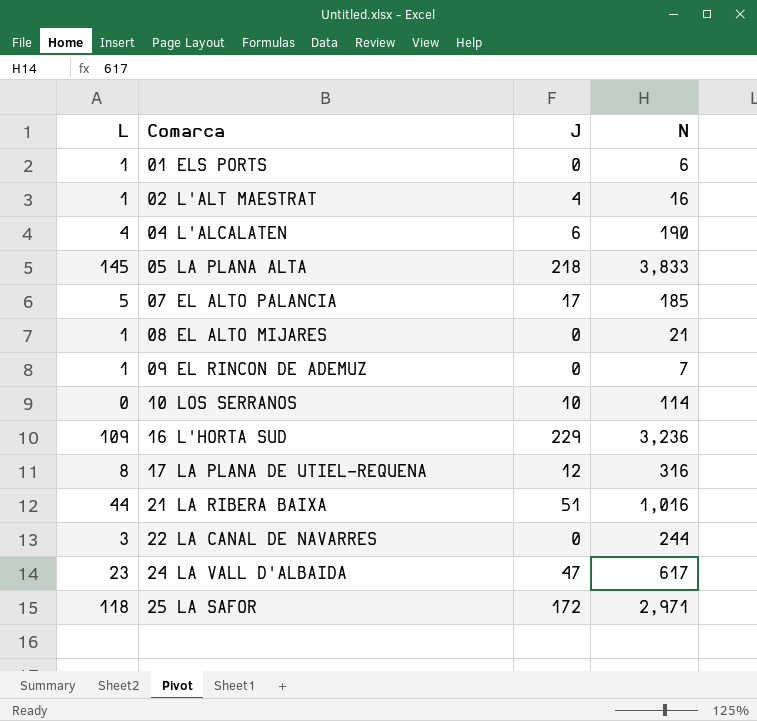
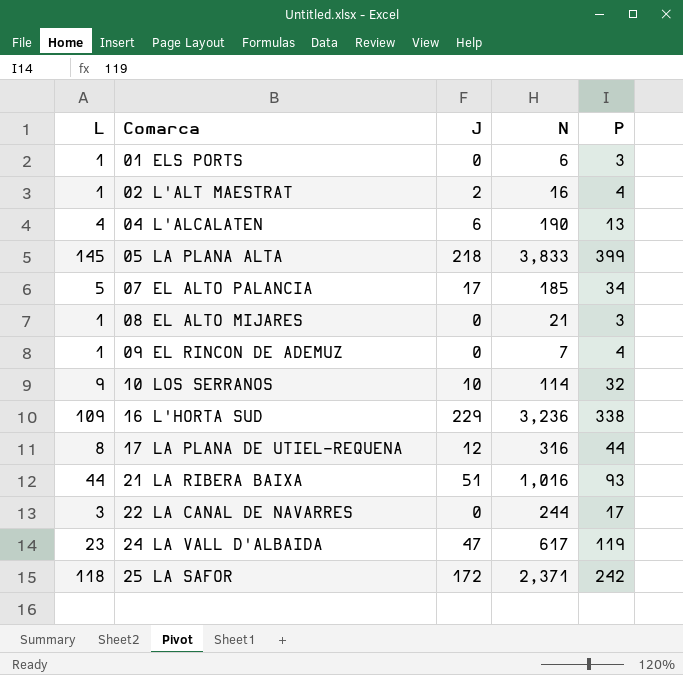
column P | position: none -> 5
02 L'ALT MAESTRAT | J: 4 -> 2
10 LOS SERRANOS | L: 0 -> 9
25 LA SAFOR | N: 2,971 -> 2,371

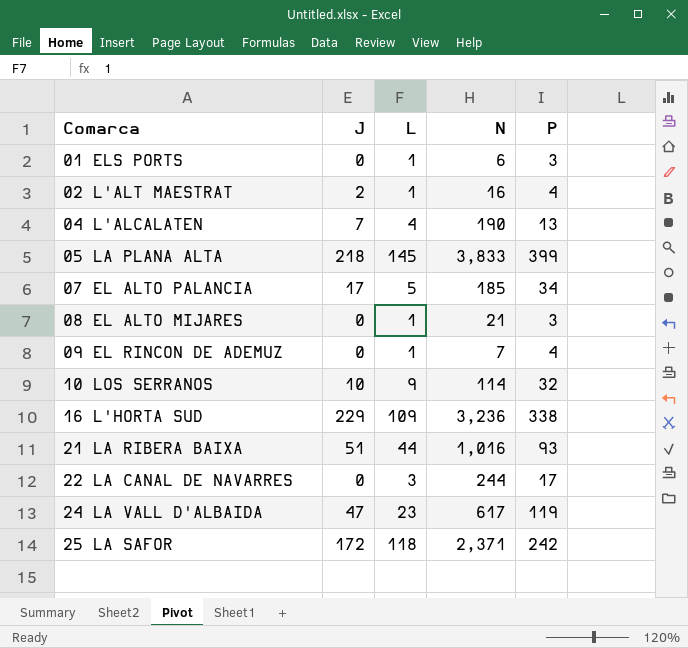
column L | position: 1 -> 3
row 17 LA PLANA DE UTIEL-REQUENA: 8 | 12 | 316 | 44 -> none
04 L'ALCALATEN | J: 6 -> 7

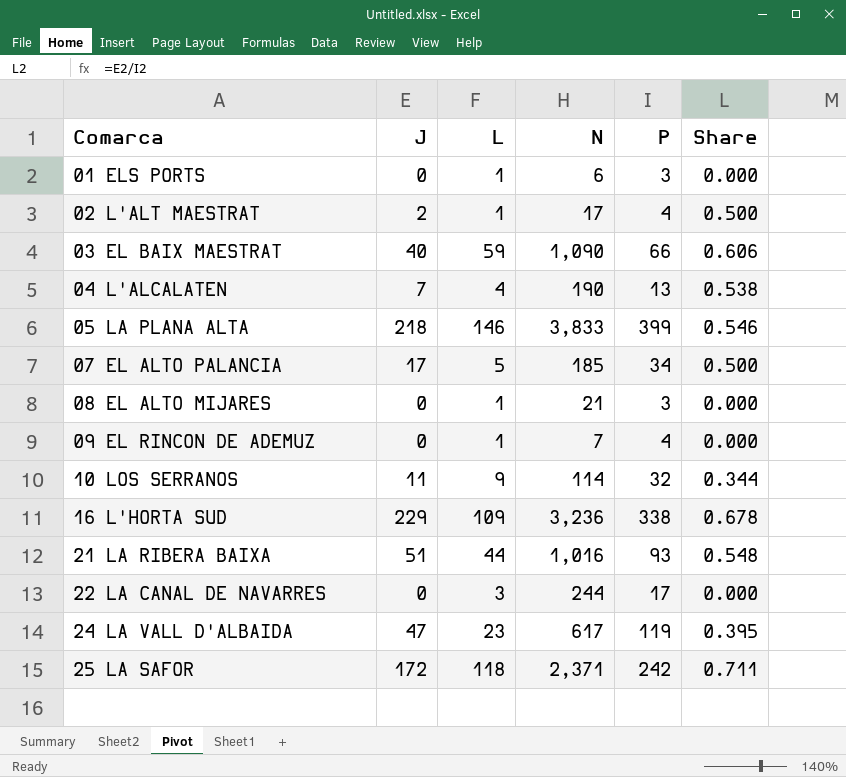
column Share | formula: none -> [J] / [P]
02 L'ALT MAESTRAT | N: 16 -> 17
row 03 EL BAIX MAESTRAT: none -> 40 | 59 | 1,090 | 66 | 0.606
05 LA PLANA ALTA | L: 145 -> 146
10 LOS SERRANOS | J: 10 -> 11

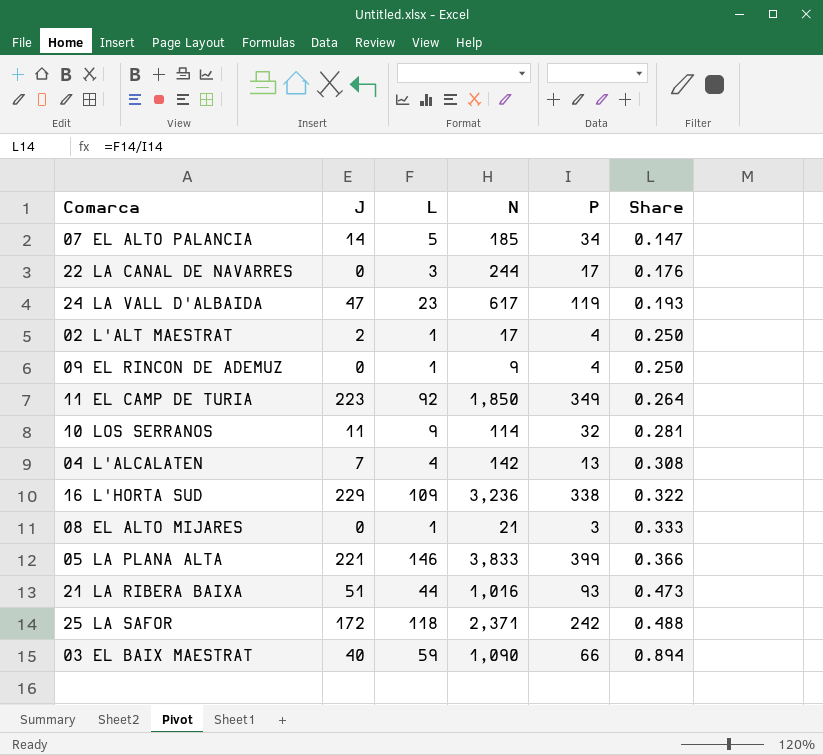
row order: Comarca ascending -> Share ascending
column Share | formula: [J] / [P] -> [L] / [P]
row 01 ELS PORTS: 0 | 1 | 6 | 3 | 0.000 -> none
07 EL ALTO PALANCIA | J: 17 -> 14
09 EL RINCON DE ADEMUZ | N: 7 -> 9
row 11 EL CAMP DE TURIA: none -> 223 | 92 | 1,850 | 349 | 0.264
04 L'ALCALATEN | N: 190 -> 142
05 LA PLANA ALTA | J: 218 -> 221

